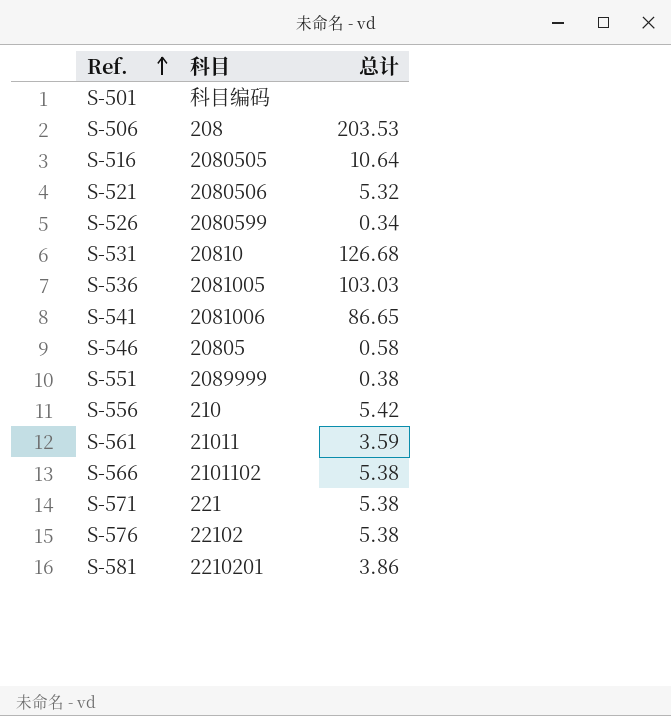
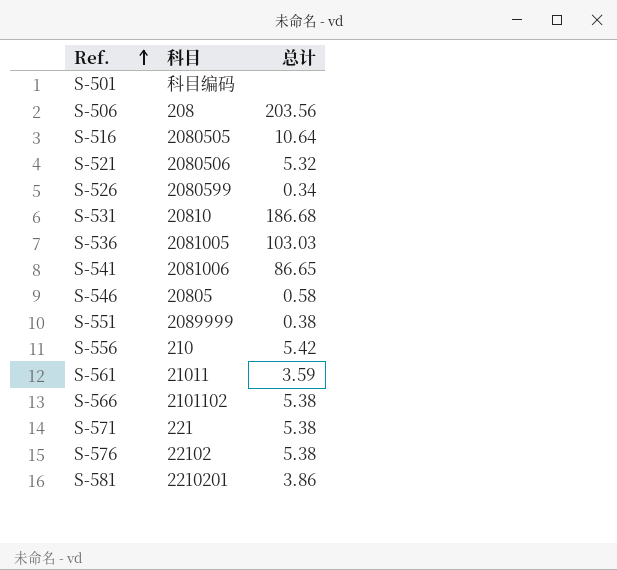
S-506 | 总计: 203.53 -> 203.56
S-531 | 总计: 126.68 -> 186.68

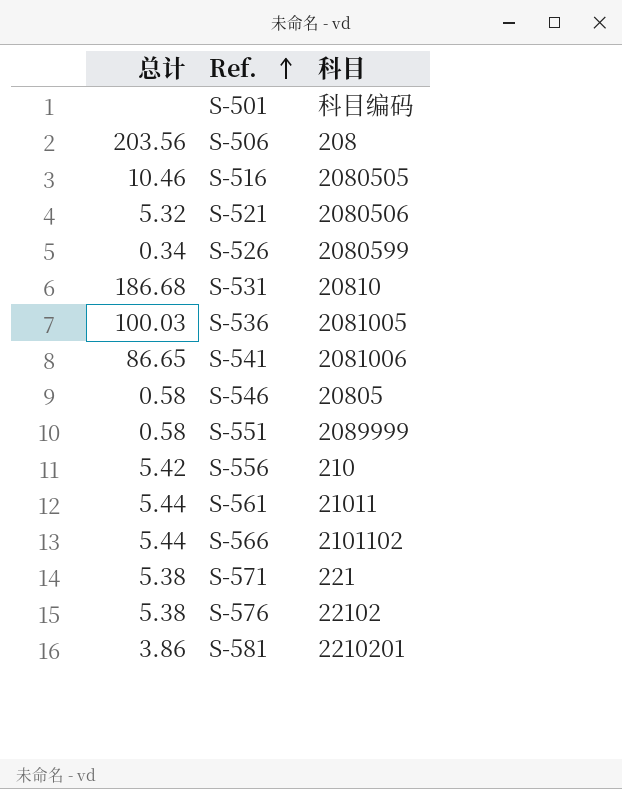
column 总计 | position: 3 -> 1
S-516 | 总计: 10.64 -> 10.46
S-536 | 总计: 103.03 -> 100.03
S-551 | 总计: 0.38 -> 0.58
S-561 | 总计: 3.59 -> 5.44
S-566 | 总计: 5.38 -> 5.44

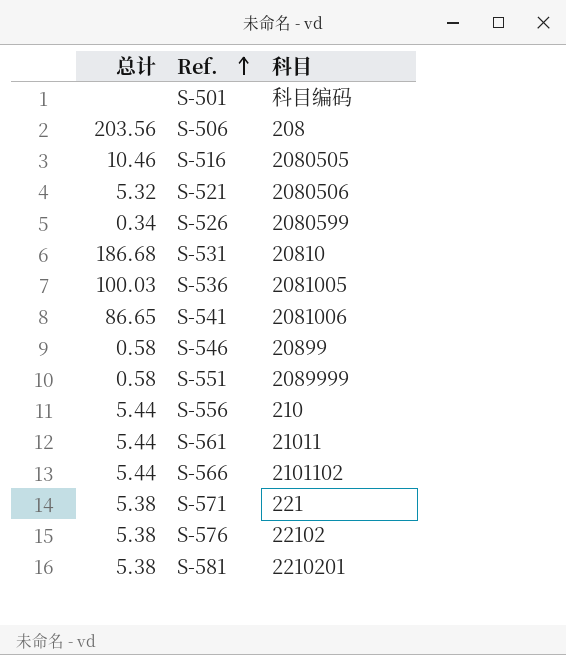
S-546 | 科目: 20805 -> 20899
S-556 | 总计: 5.42 -> 5.44
S-581 | 总计: 3.86 -> 5.38

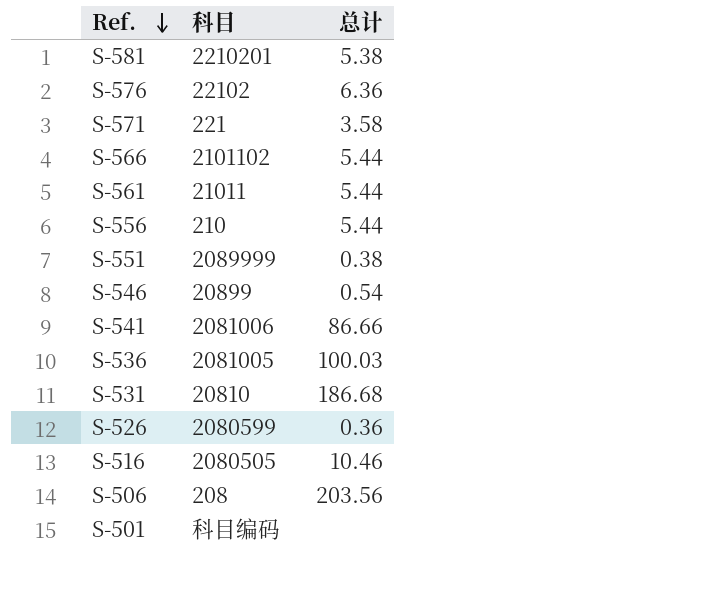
row order: Ref. ascending -> Ref. descending
column 总计 | position: 1 -> 3
row S-521: 5.32 | 2080506 -> none
S-576 | 总计: 5.38 -> 6.36
S-571 | 总计: 5.38 -> 3.58
S-551 | 总计: 0.58 -> 0.38
S-546 | 总计: 0.58 -> 0.54
S-541 | 总计: 86.65 -> 86.66
S-526 | 总计: 0.34 -> 0.36

